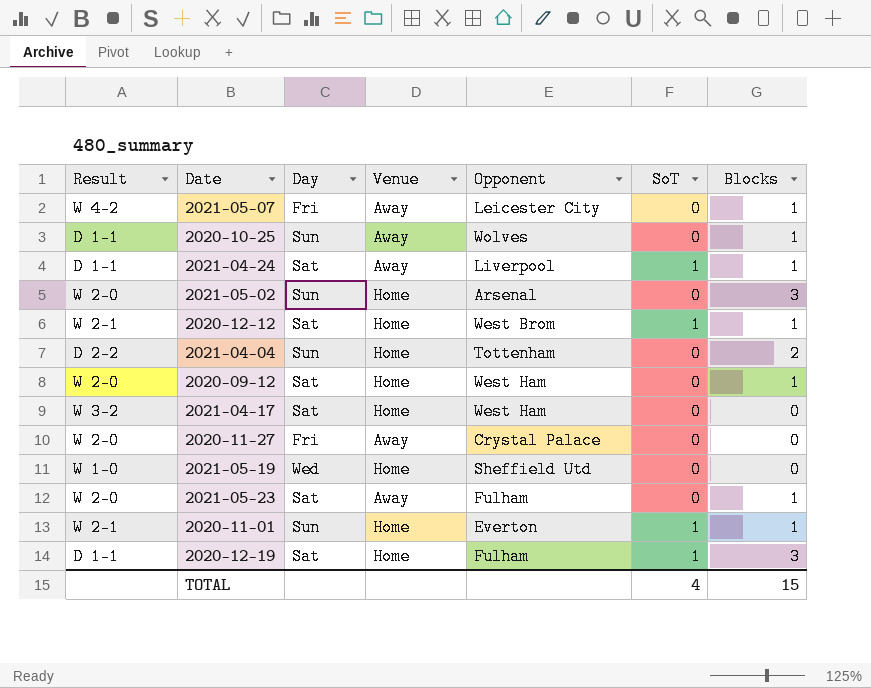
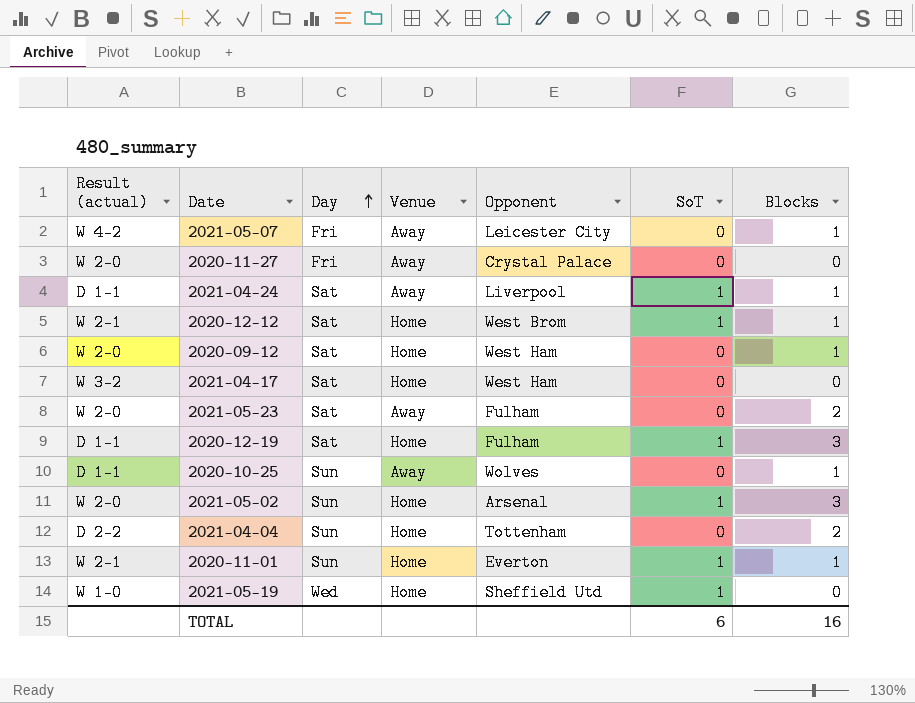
row order: none -> Day ascending
column name: Result -> Result (actual)
2021-05-23 | Blocks: 1 -> 2
2021-05-02 | SoT: 0 -> 1
2021-05-19 | SoT: 0 -> 1
TOTAL | SoT: 4 -> 6
TOTAL | Blocks: 15 -> 16

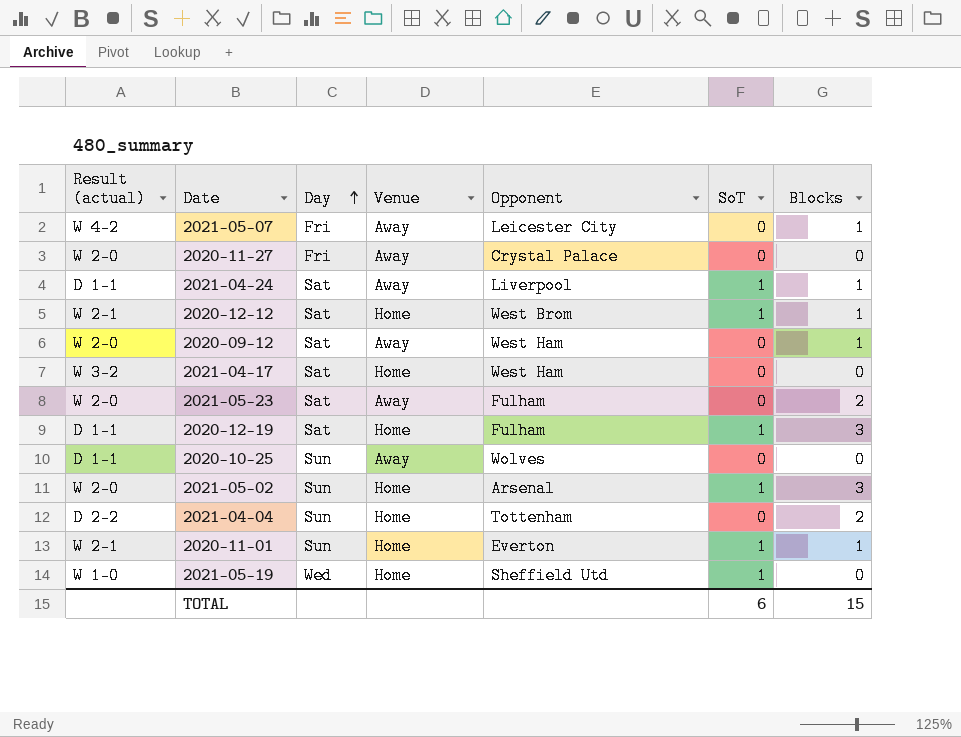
2020-09-12 | Venue: Home -> Away
2020-10-25 | Blocks: 1 -> 0
TOTAL | Blocks: 16 -> 15

